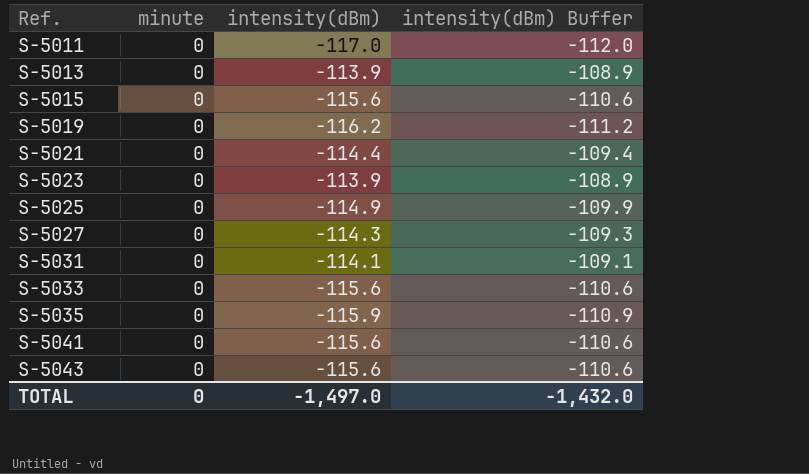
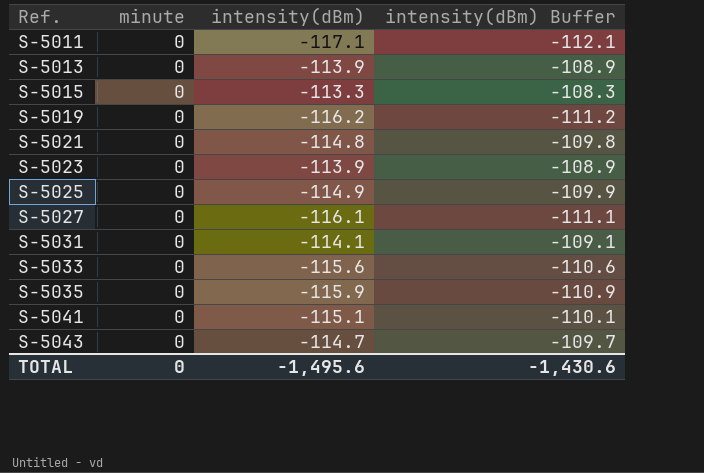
S-5011 | intensity(dBm): -117.0 -> -117.1
S-5011 | intensity(dBm) Buffer: -112.0 -> -112.1
S-5015 | intensity(dBm): -115.6 -> -113.3
S-5015 | intensity(dBm) Buffer: -110.6 -> -108.3
S-5021 | intensity(dBm): -114.4 -> -114.8
S-5021 | intensity(dBm) Buffer: -109.4 -> -109.8
S-5027 | intensity(dBm): -114.3 -> -116.1
S-5027 | intensity(dBm) Buffer: -109.3 -> -111.1
S-5041 | intensity(dBm): -115.6 -> -115.1
S-5041 | intensity(dBm) Buffer: -110.6 -> -110.1
S-5043 | intensity(dBm): -115.6 -> -114.7
S-5043 | intensity(dBm) Buffer: -110.6 -> -109.7
TOTAL | intensity(dBm): -1,497.0 -> -1,495.6
TOTAL | intensity(dBm) Buffer: -1,432.0 -> -1,430.6

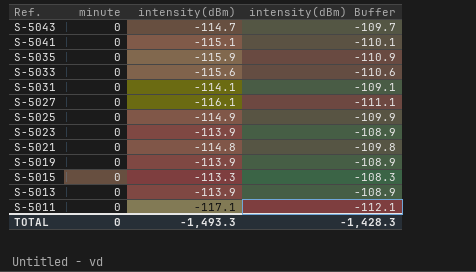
row order: Ref. ascending -> Ref. descending
S-5019 | intensity(dBm): -116.2 -> -113.9
S-5019 | intensity(dBm) Buffer: -111.2 -> -108.9
TOTAL | intensity(dBm): -1,495.6 -> -1,493.3
TOTAL | intensity(dBm) Buffer: -1,430.6 -> -1,428.3

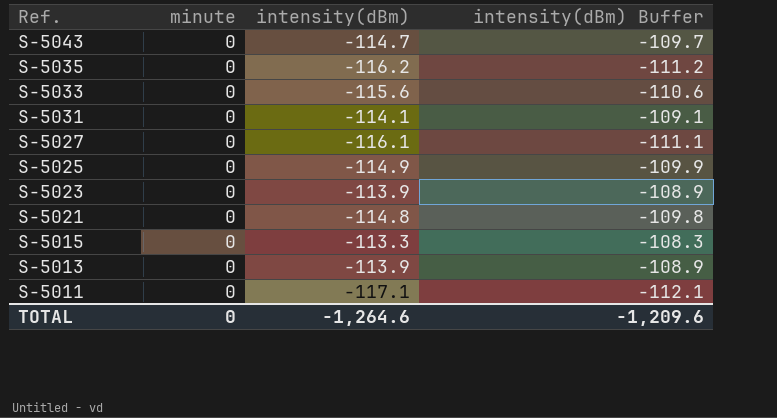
row S-5041: 0 | -115.1 | -110.1 -> none
row S-5019: 0 | -113.9 | -108.9 -> none
S-5035 | intensity(dBm): -115.9 -> -116.2
S-5035 | intensity(dBm) Buffer: -110.9 -> -111.2
TOTAL | intensity(dBm): -1,493.3 -> -1,264.6
TOTAL | intensity(dBm) Buffer: -1,428.3 -> -1,209.6

